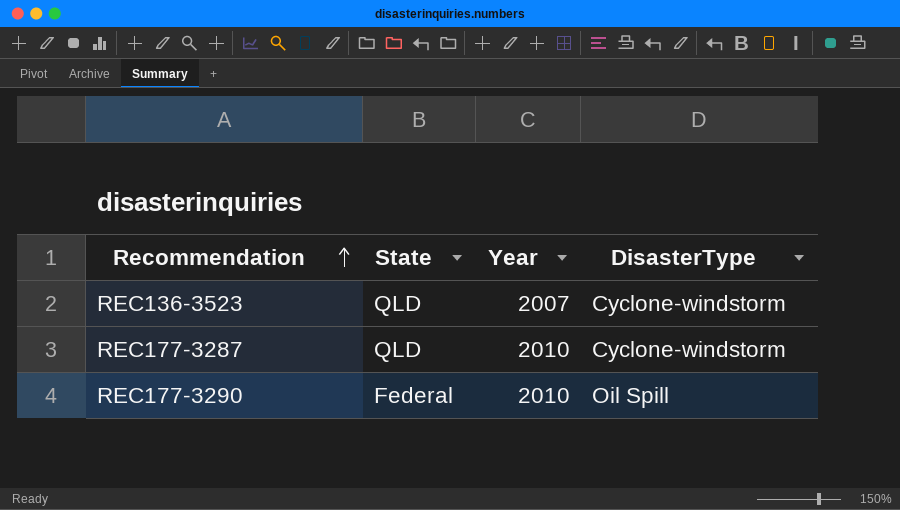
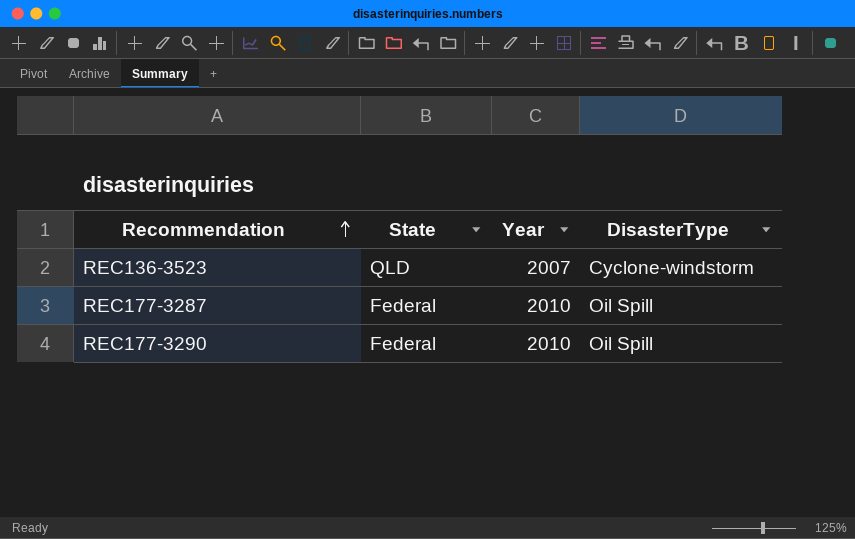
REC177-3287 | State: QLD -> Federal
REC177-3287 | DisasterType: Cyclone-windstorm -> Oil Spill

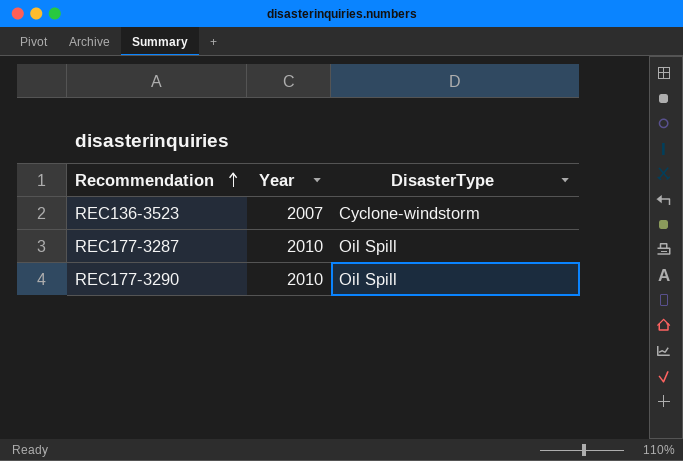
column State | position: 2 -> none

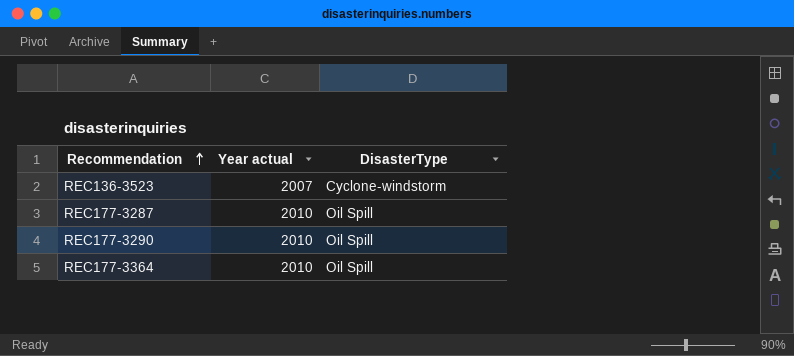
column name: Year -> Year actual
row REC177-3364: none -> 2010 | Oil Spill

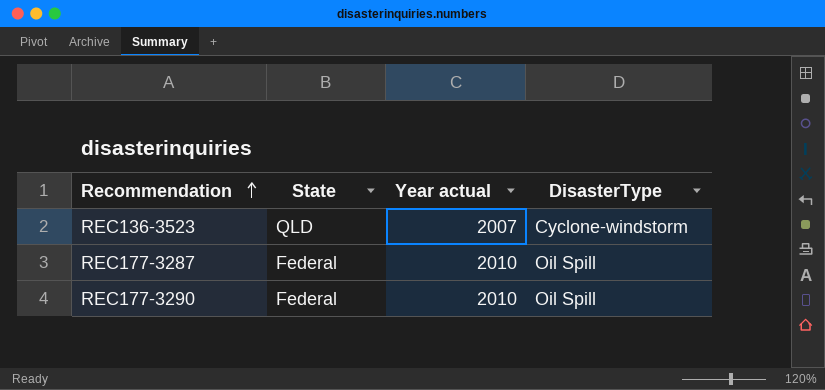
column State | position: none -> 2
row REC177-3364: 2010 | Oil Spill -> none

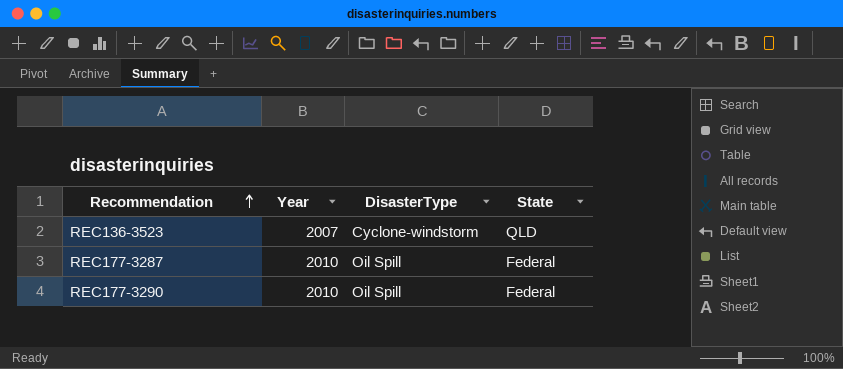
column name: Year actual -> Year
column State | position: 2 -> 4

